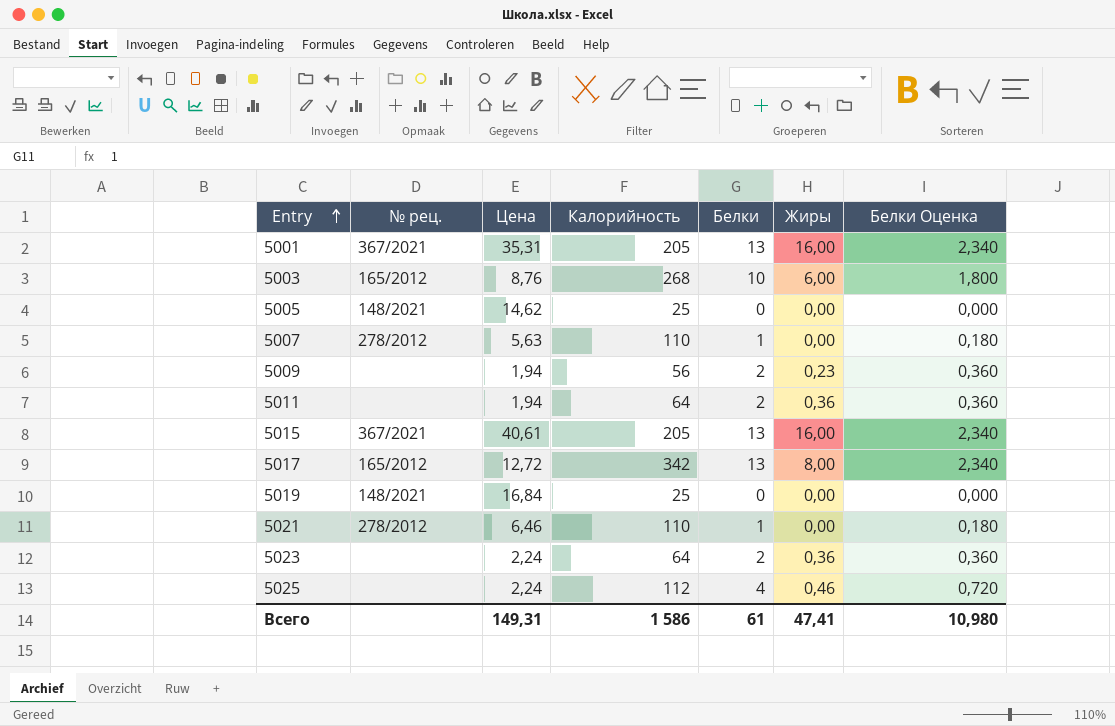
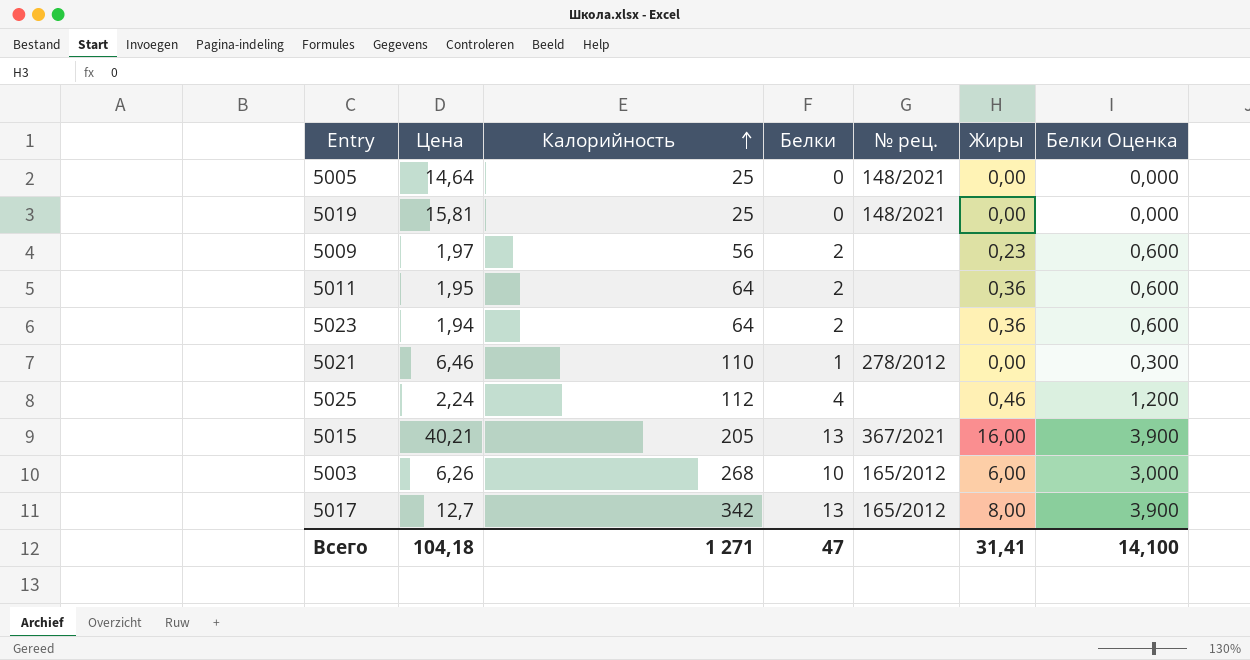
row order: Entry ascending -> Калорийность ascending
column № рец. | position: 2 -> 5
column Белки Оценка | formula: [Белки] * 0,18 -> [Белки] * 0,3
row 5001: 367/2021 | 35,31 | 205 | 13 | 16,00 | 2,340 -> none
row 5007: 278/2012 | 5,63 | 110 | 1 | 0,00 | 0,180 -> none
5005 | Цена: 14,62 -> 14,64
5019 | Цена: 16,84 -> 15,81
5009 | Цена: 1,94 -> 1,97
5011 | Цена: 1,94 -> 1,95
5023 | Цена: 2,24 -> 1,94
5015 | Цена: 40,61 -> 40,21
5003 | Цена: 8,76 -> 6,26
5017 | Цена: 12,72 -> 12,7
Всего | Цена: 149,31 -> 104,18
Всего | Калорийность: 1 586 -> 1 271
Всего | Белки: 61 -> 47
Всего | Жиры: 47,41 -> 31,41
Всего | Белки Оценка: 10,980 -> 14,100

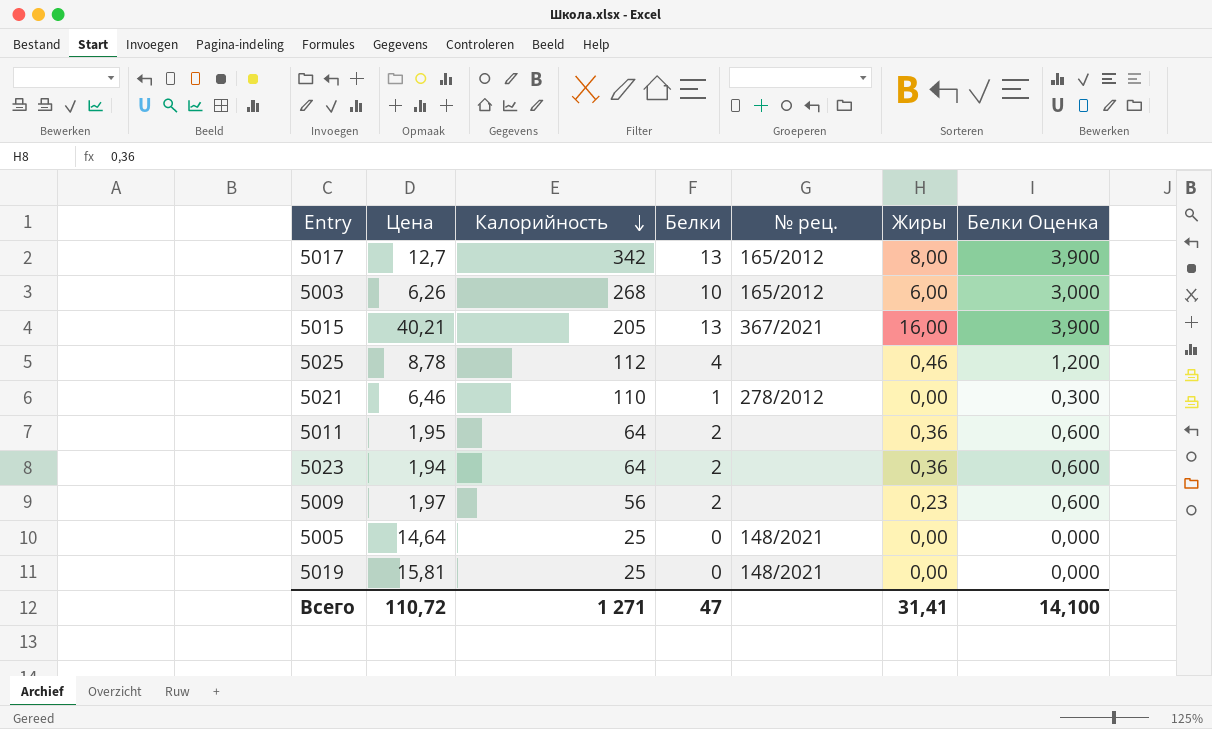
row order: Калорийность ascending -> Калорийность descending
5025 | Цена: 2,24 -> 8,78
Всего | Цена: 104,18 -> 110,72

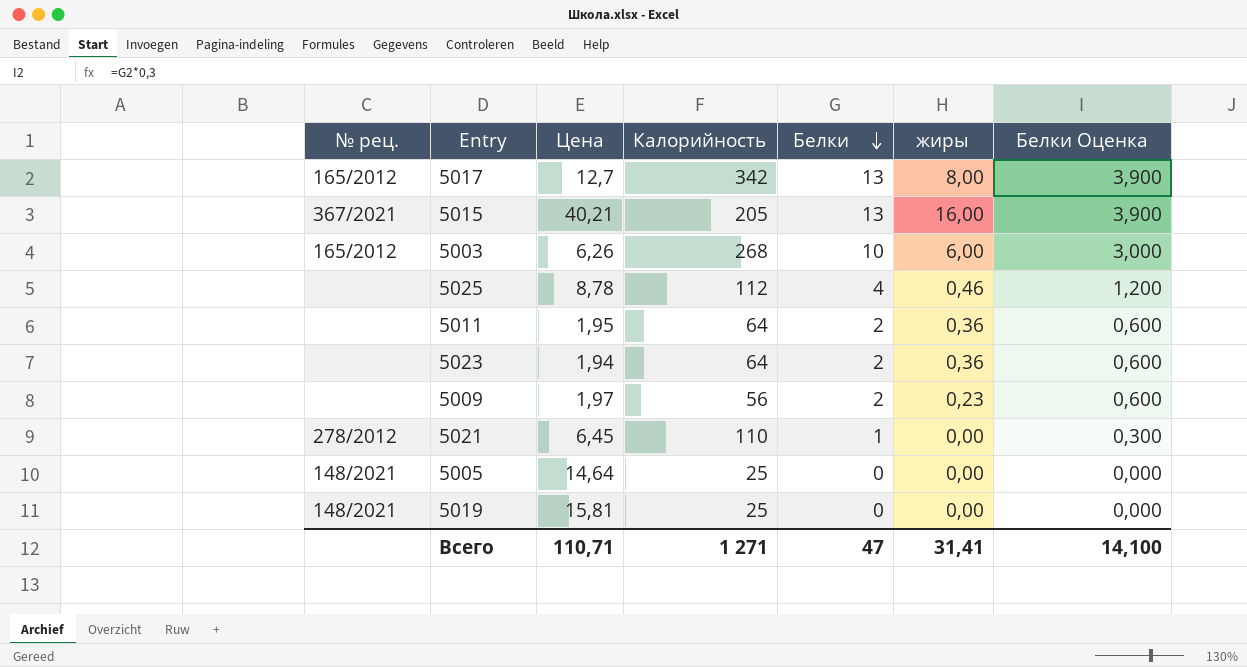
row order: Калорийность descending -> Белки descending
column № рец. | position: 5 -> 1
column name: Жиры -> жиры
5021 | Цена: 6,46 -> 6,45
Всего | Цена: 110,72 -> 110,71

